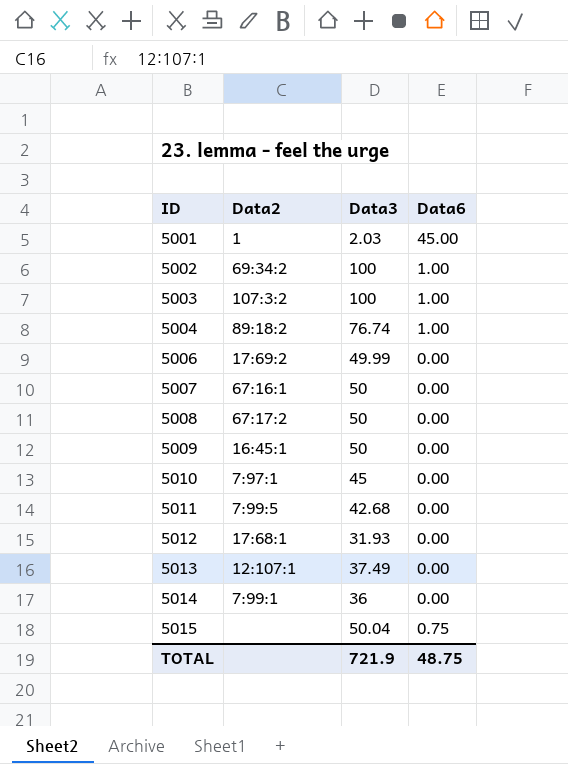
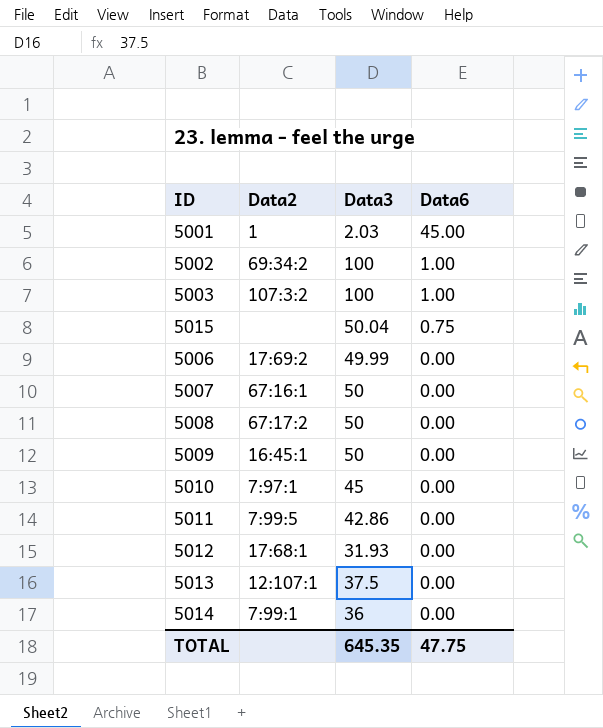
row order: ID ascending -> Data6 descending
row 5004: 89:18:2 | 76.74 | 1.00 -> none
5011 | Data3: 42.68 -> 42.86
5013 | Data3: 37.49 -> 37.5
TOTAL | Data3: 721.9 -> 645.35
TOTAL | Data6: 48.75 -> 47.75

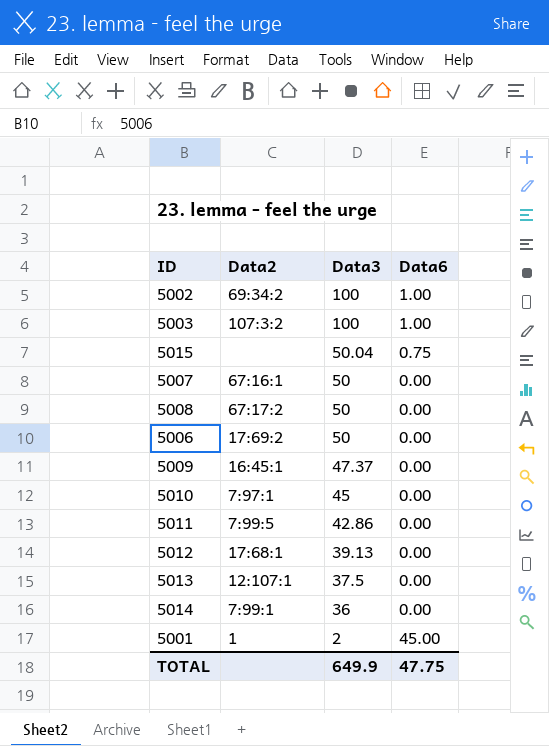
row order: Data6 descending -> Data3 descending
5006 | Data3: 49.99 -> 50
5009 | Data3: 50 -> 47.37
5012 | Data3: 31.93 -> 39.13
5001 | Data3: 2.03 -> 2
TOTAL | Data3: 645.35 -> 649.9

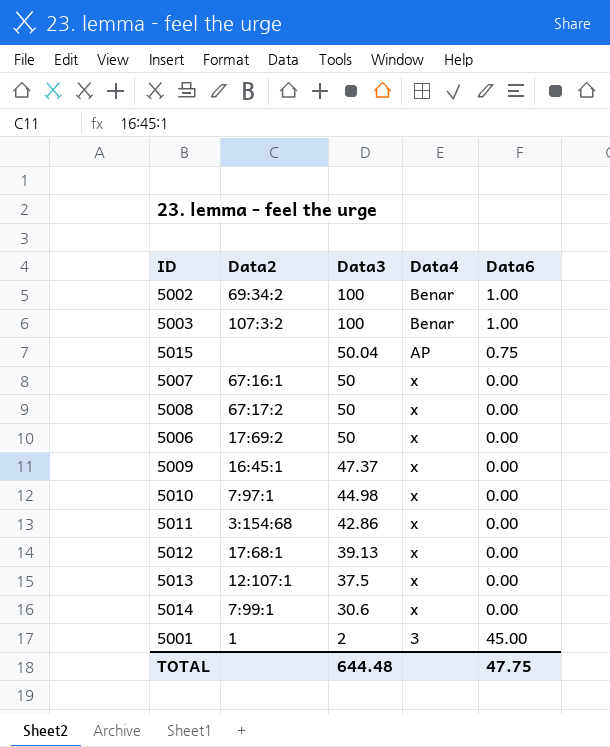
column Data4 | position: none -> 4
5010 | Data3: 45 -> 44.98
5011 | Data2: 7:99:5 -> 3:154:68
5014 | Data3: 36 -> 30.6
TOTAL | Data3: 649.9 -> 644.48

